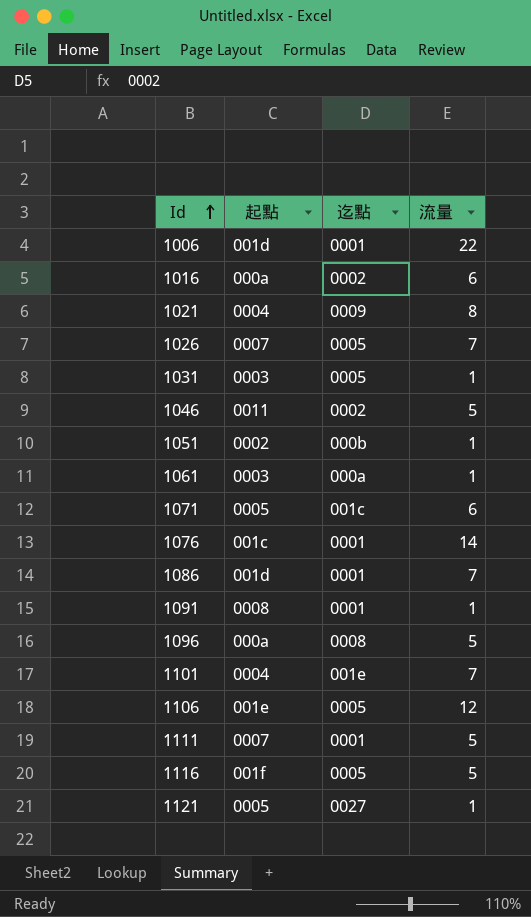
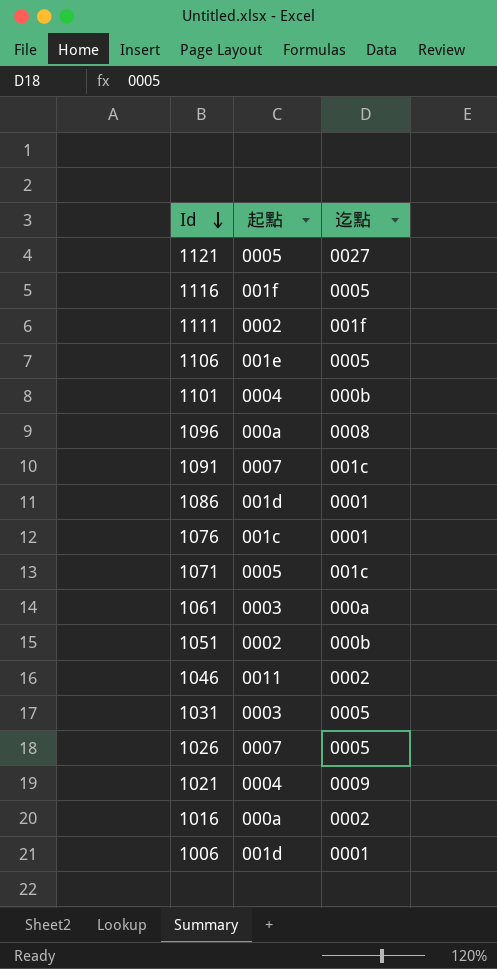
row order: Id ascending -> Id descending
column 流量 | position: 4 -> none
1111 | 起點: 0007 -> 0002
1111 | 迄點: 0001 -> 001f
1101 | 迄點: 001e -> 000b
1091 | 起點: 0008 -> 0007
1091 | 迄點: 0001 -> 001c

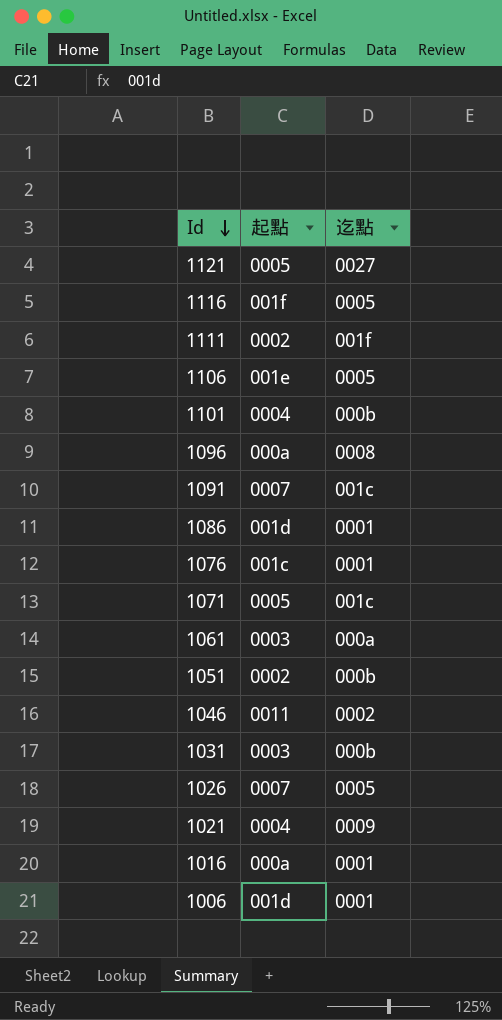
1031 | 迄點: 0005 -> 000b
1016 | 迄點: 0002 -> 0001

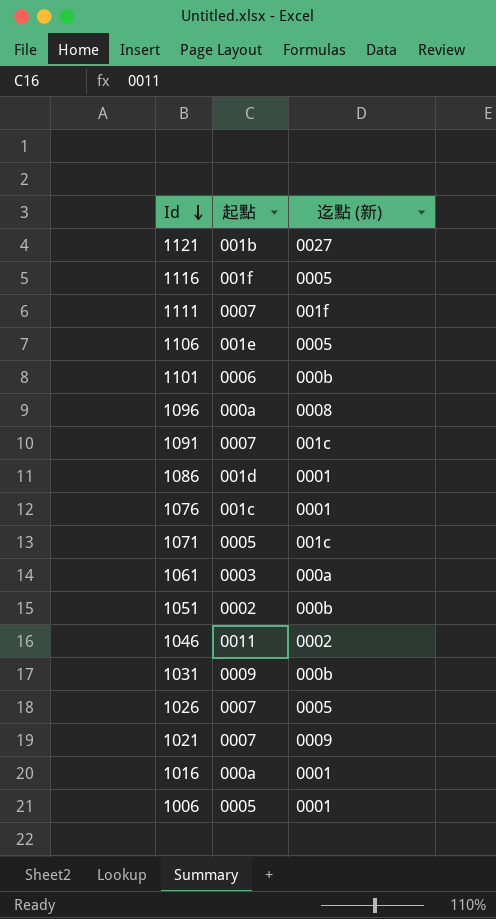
column name: 迄點 -> 迄點 (新)
1121 | 起點: 0005 -> 001b
1111 | 起點: 0002 -> 0007
1101 | 起點: 0004 -> 0006
1031 | 起點: 0003 -> 0009
1021 | 起點: 0004 -> 0007
1006 | 起點: 001d -> 0005

